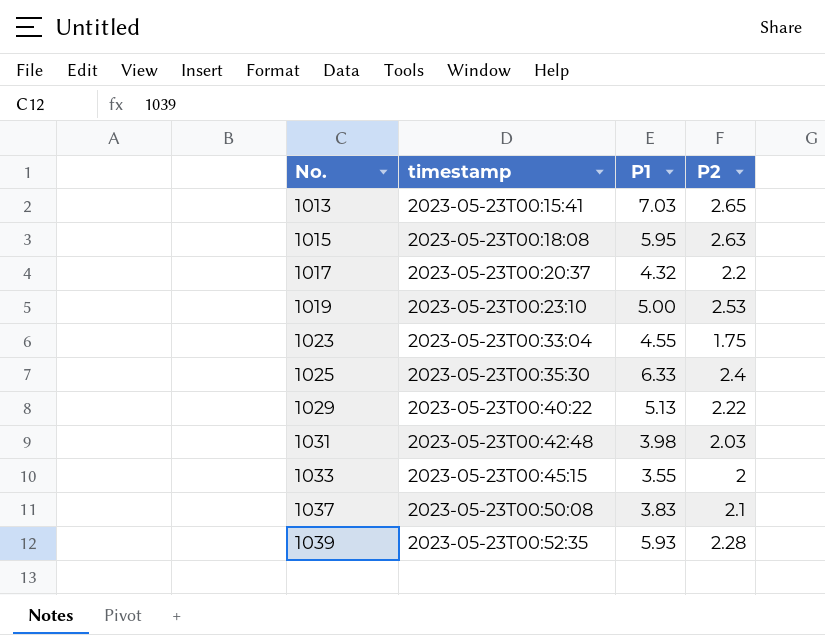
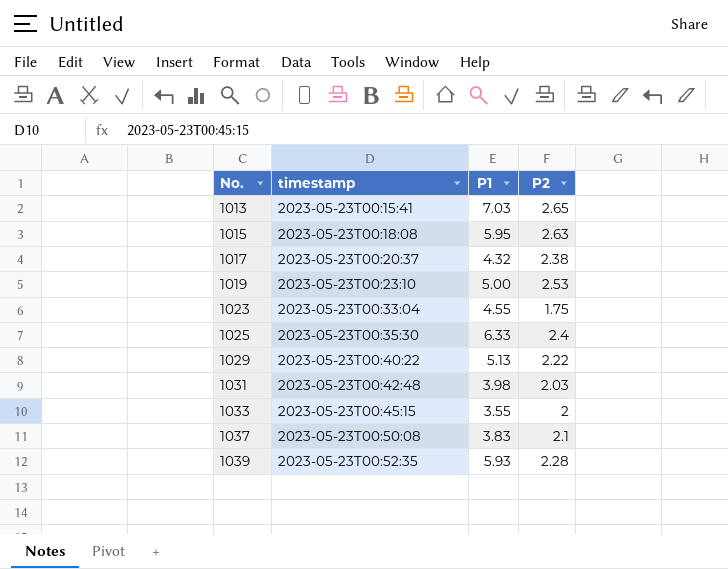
1017 | P2: 2.2 -> 2.38

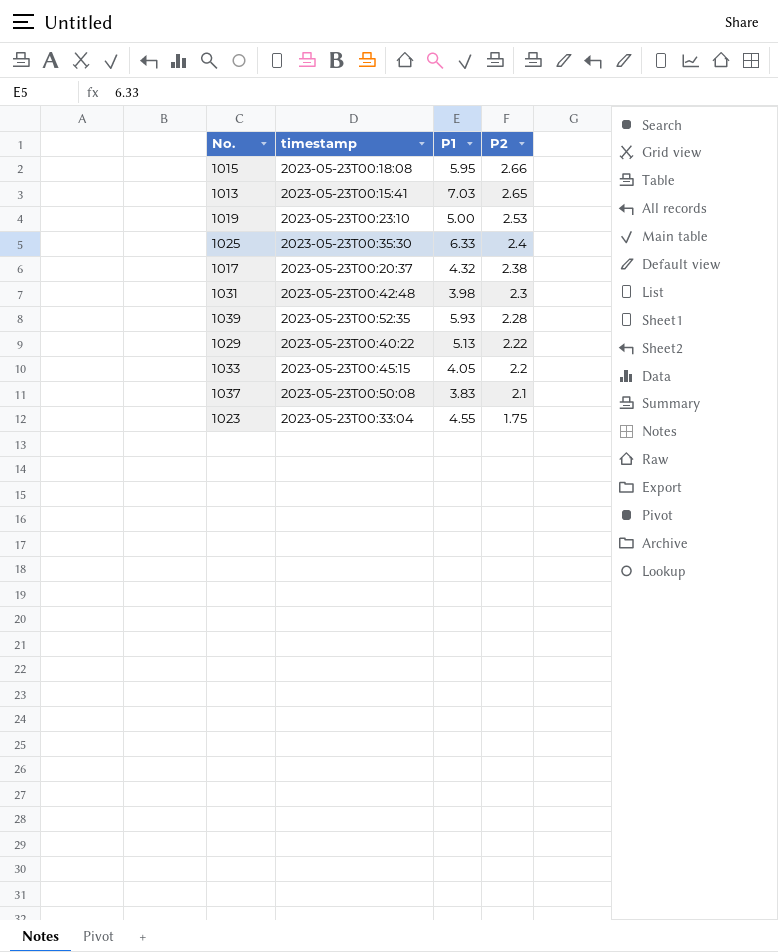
row order: No. ascending -> P2 descending
1015 | P2: 2.63 -> 2.66
1031 | P2: 2.03 -> 2.3
1033 | P1: 3.55 -> 4.05
1033 | P2: 2 -> 2.2

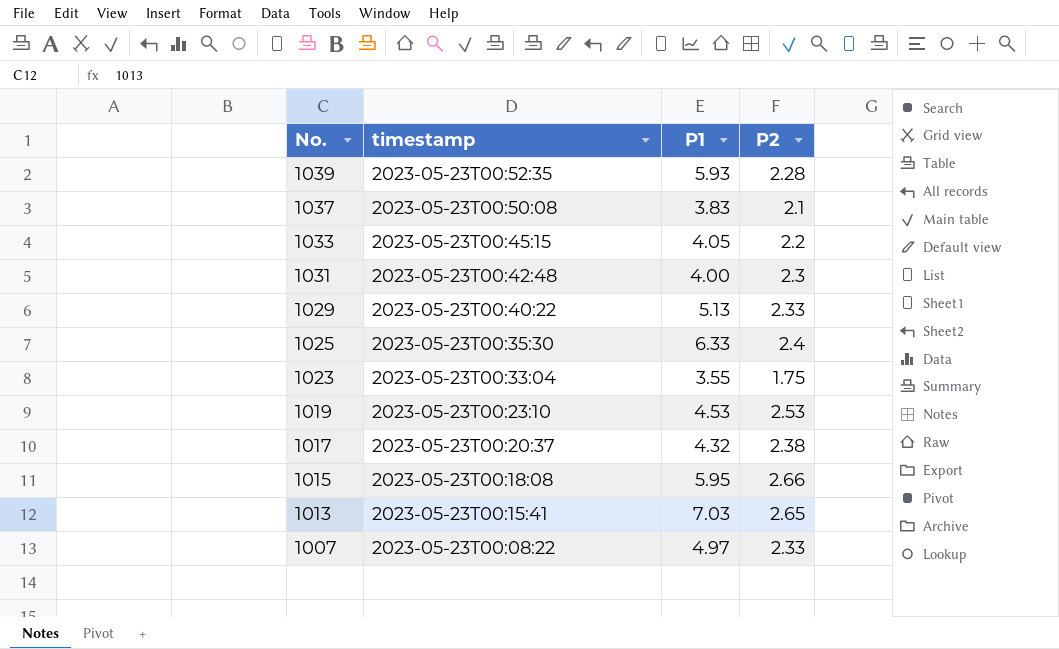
row order: P2 descending -> No. descending
1031 | P1: 3.98 -> 4.00
1029 | P2: 2.22 -> 2.33
1023 | P1: 4.55 -> 3.55
1019 | P1: 5.00 -> 4.53
row 1007: none -> 2023-05-23T00:08:22 | 4.97 | 2.33

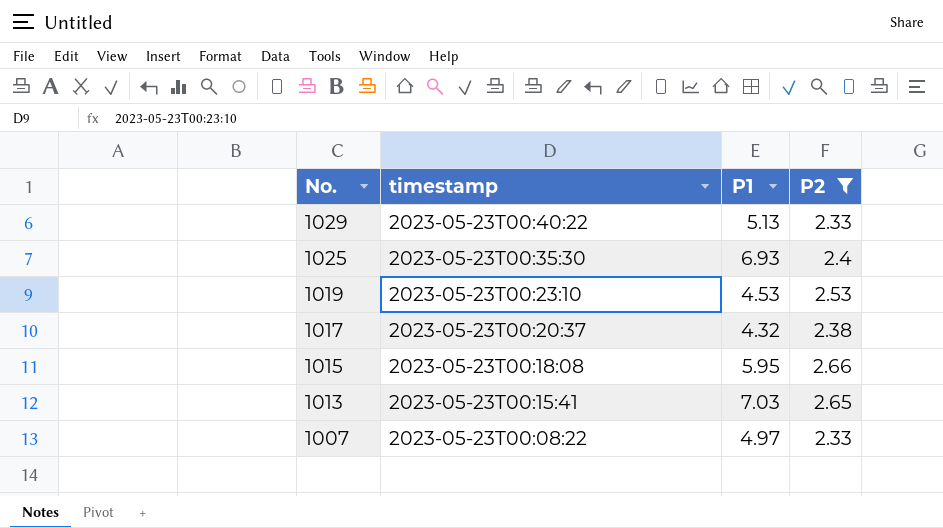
filter: none -> P2 >= 2.33
1025 | P1: 6.33 -> 6.93

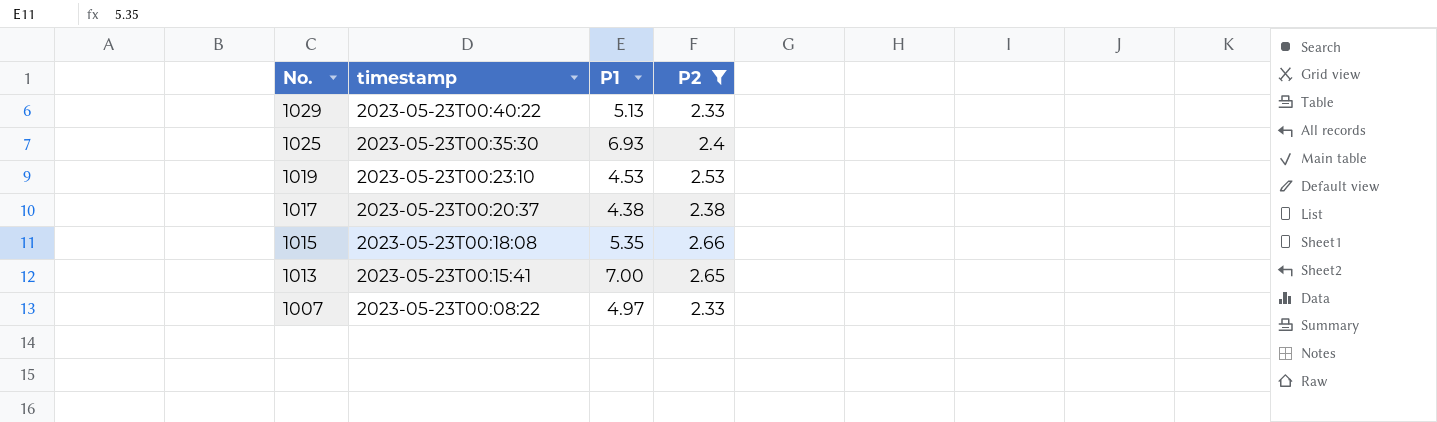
1017 | P1: 4.32 -> 4.38
1015 | P1: 5.95 -> 5.35
1013 | P1: 7.03 -> 7.00

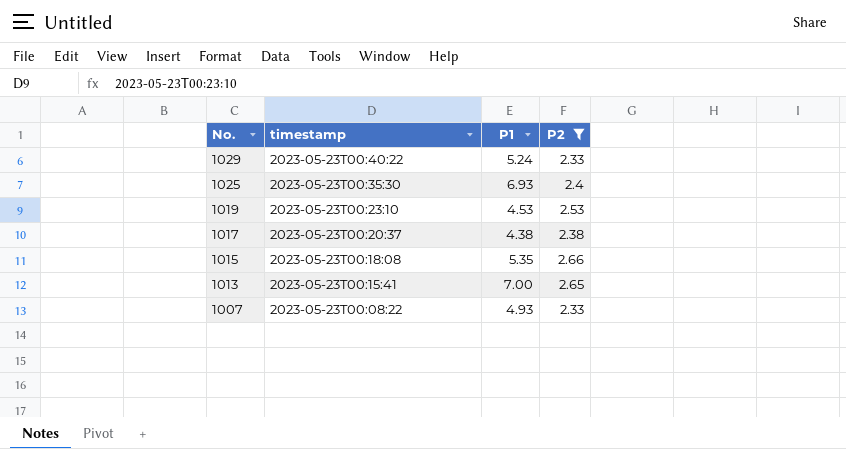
1029 | P1: 5.13 -> 5.24
1007 | P1: 4.97 -> 4.93

